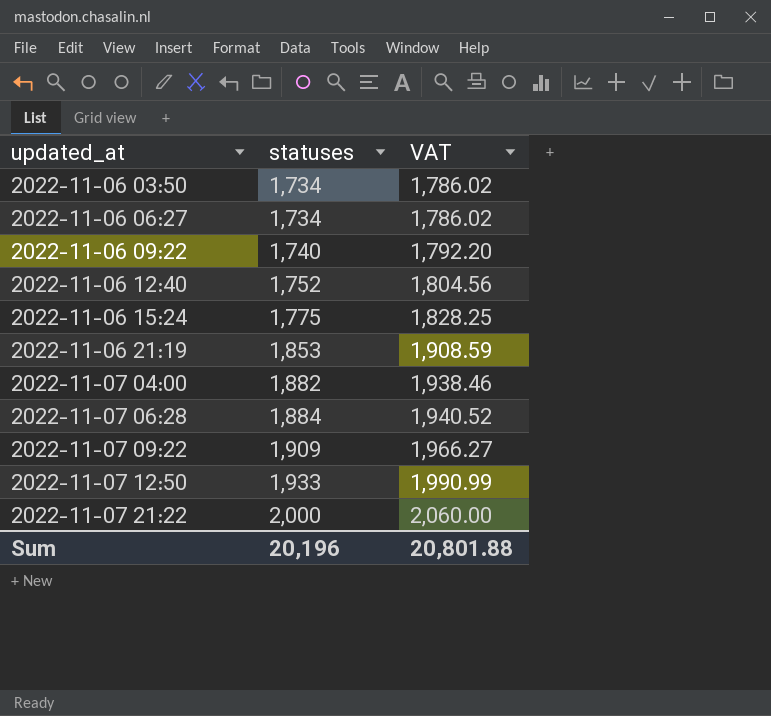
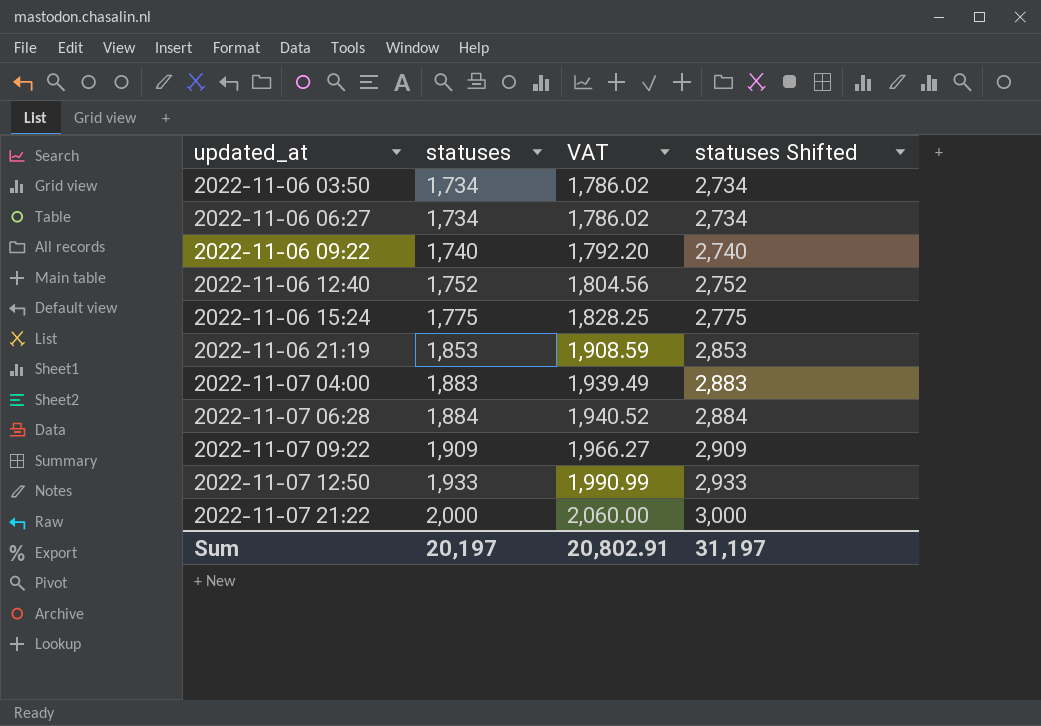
column statuses Shifted | formula: none -> [statuses] + 1000
2022-11-07 04:00 | statuses: 1,882 -> 1,883
2022-11-07 04:00 | VAT: 1,938.46 -> 1,939.49
Sum | statuses: 20,196 -> 20,197
Sum | VAT: 20,801.88 -> 20,802.91

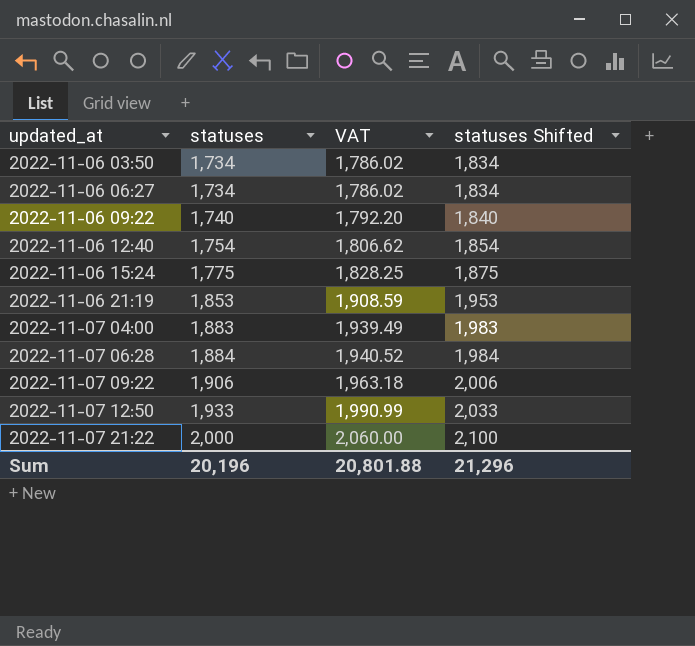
column statuses Shifted | formula: [statuses] + 1000 -> [statuses] + 100
2022-11-06 12:40 | statuses: 1,752 -> 1,754
2022-11-06 12:40 | VAT: 1,804.56 -> 1,806.62
2022-11-07 09:22 | statuses: 1,909 -> 1,906
2022-11-07 09:22 | VAT: 1,966.27 -> 1,963.18
Sum | statuses: 20,197 -> 20,196
Sum | VAT: 20,802.91 -> 20,801.88
Sum | statuses Shifted: 31,197 -> 21,296

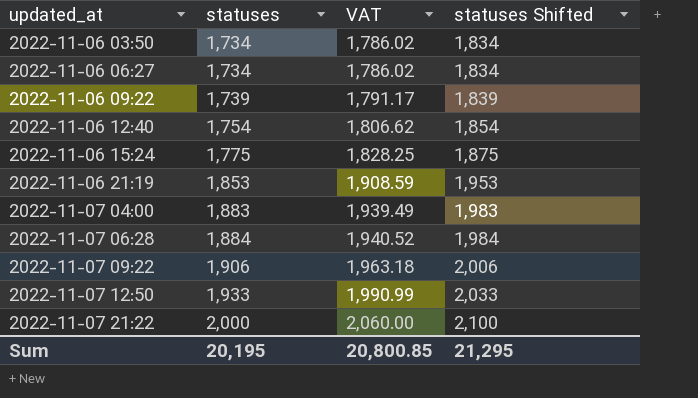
2022-11-06 09:22 | statuses: 1,740 -> 1,739
2022-11-06 09:22 | VAT: 1,792.20 -> 1,791.17
2022-11-06 09:22 | statuses Shifted: 1,840 -> 1,839
Sum | statuses: 20,196 -> 20,195
Sum | VAT: 20,801.88 -> 20,800.85
Sum | statuses Shifted: 21,296 -> 21,295

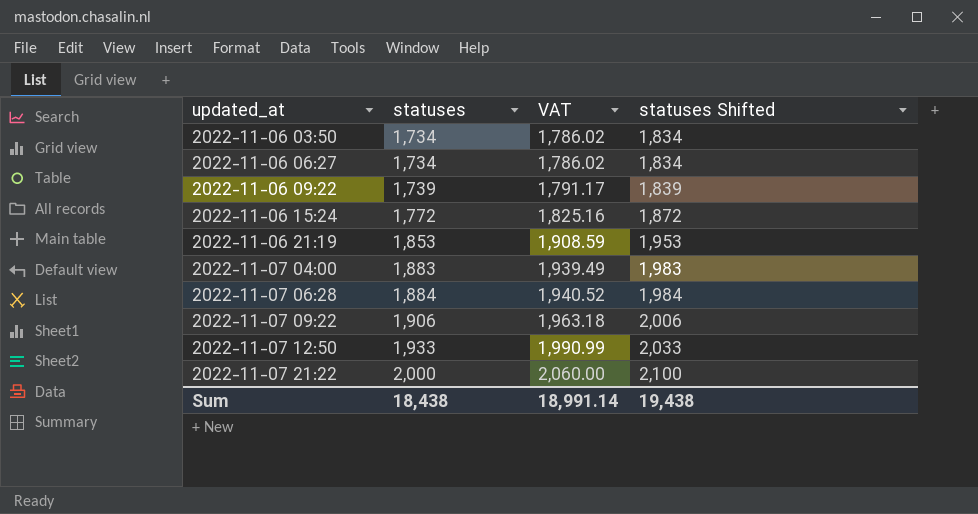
row 2022-11-06 12:40: 1,754 | 1,806.62 | 1,854 -> none
2022-11-06 15:24 | statuses: 1,775 -> 1,772
2022-11-06 15:24 | VAT: 1,828.25 -> 1,825.16
2022-11-06 15:24 | statuses Shifted: 1,875 -> 1,872
Sum | statuses: 20,195 -> 18,438
Sum | VAT: 20,800.85 -> 18,991.14
Sum | statuses Shifted: 21,295 -> 19,438

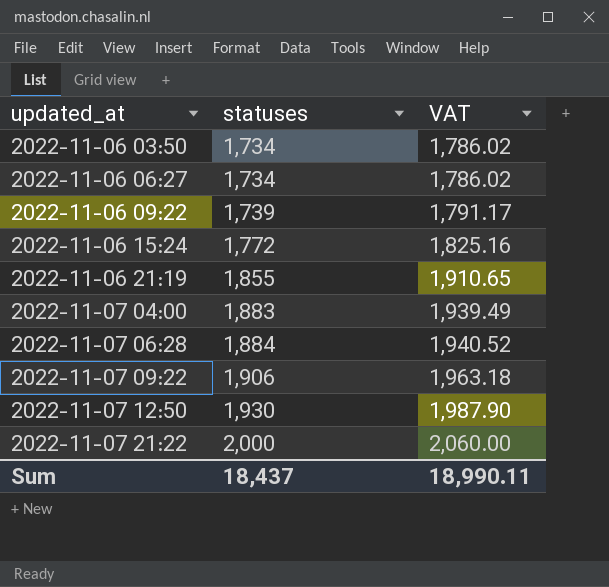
column statuses Shifted | formula: [statuses] + 100 -> none
2022-11-06 21:19 | statuses: 1,853 -> 1,855
2022-11-06 21:19 | VAT: 1,908.59 -> 1,910.65
2022-11-07 12:50 | statuses: 1,933 -> 1,930
2022-11-07 12:50 | VAT: 1,990.99 -> 1,987.90
Sum | statuses: 18,438 -> 18,437
Sum | VAT: 18,991.14 -> 18,990.11

